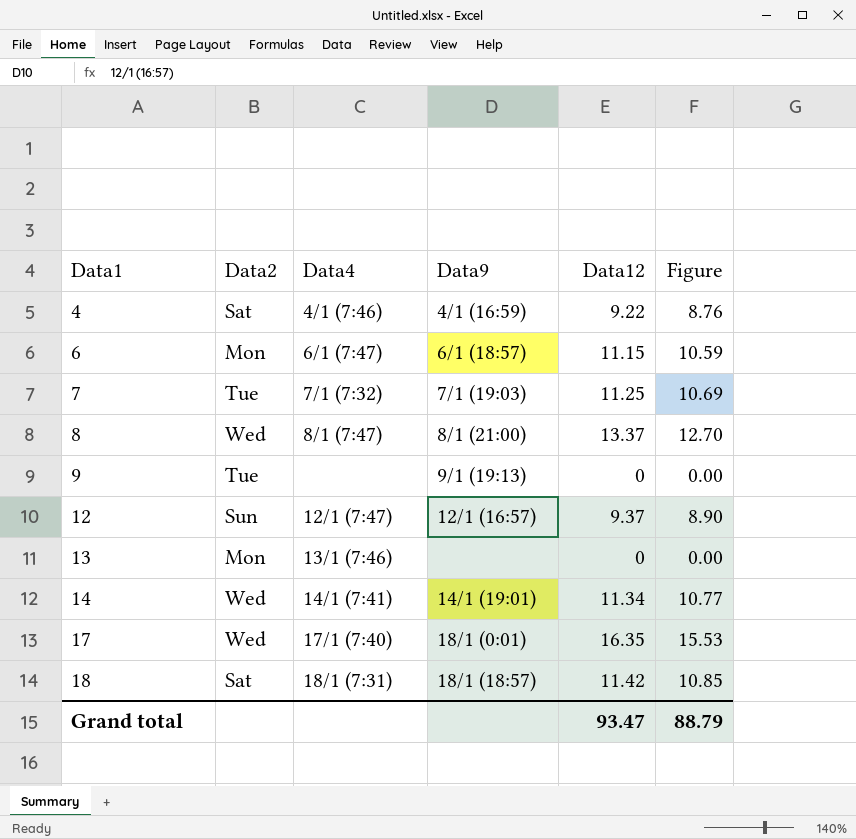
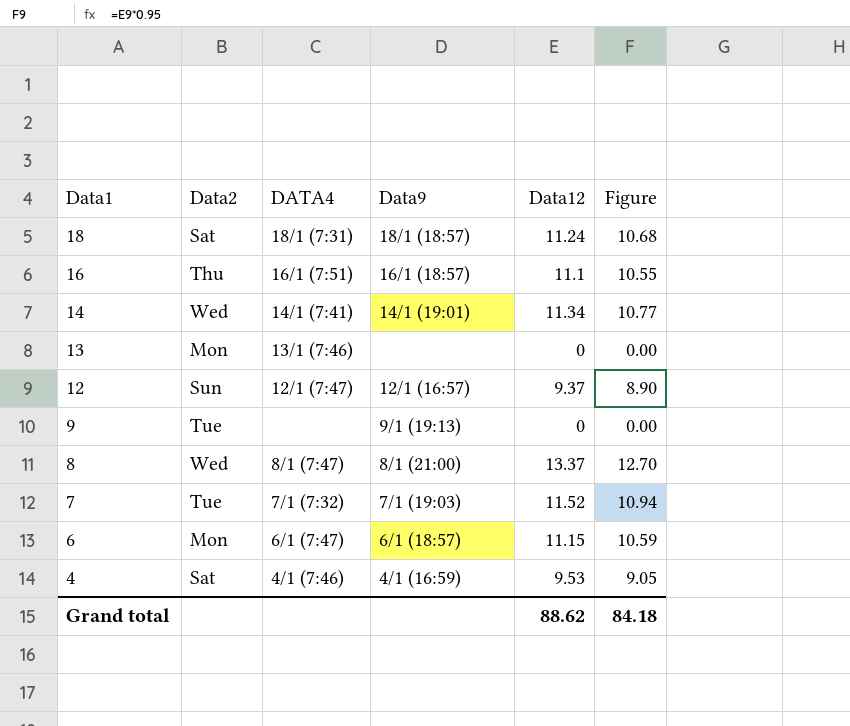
row order: Data1 ascending -> Data1 descending
column name: Data4 -> DATA4
row 17: Wed | 17/1 (7:40) | 18/1 (0:01) | 16.35 | 15.53 -> none
18 | Data12: 11.42 -> 11.24
18 | Figure: 10.85 -> 10.68
row 16: none -> Thu | 16/1 (7:51) | 16/1 (18:57) | 11.1 | 10.55
7 | Data12: 11.25 -> 11.52
7 | Figure: 10.69 -> 10.94
4 | Data12: 9.22 -> 9.53
4 | Figure: 8.76 -> 9.05
Grand total | Data12: 93.47 -> 88.62
Grand total | Figure: 88.79 -> 84.18

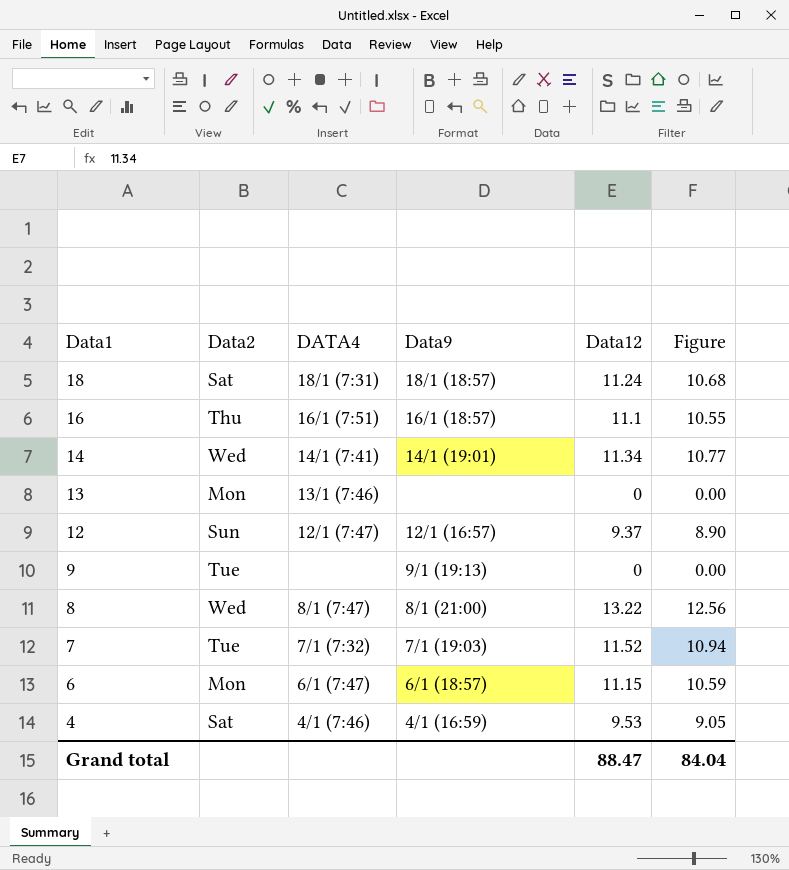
8 | Data12: 13.37 -> 13.22
8 | Figure: 12.70 -> 12.56
Grand total | Data12: 88.62 -> 88.47
Grand total | Figure: 84.18 -> 84.04

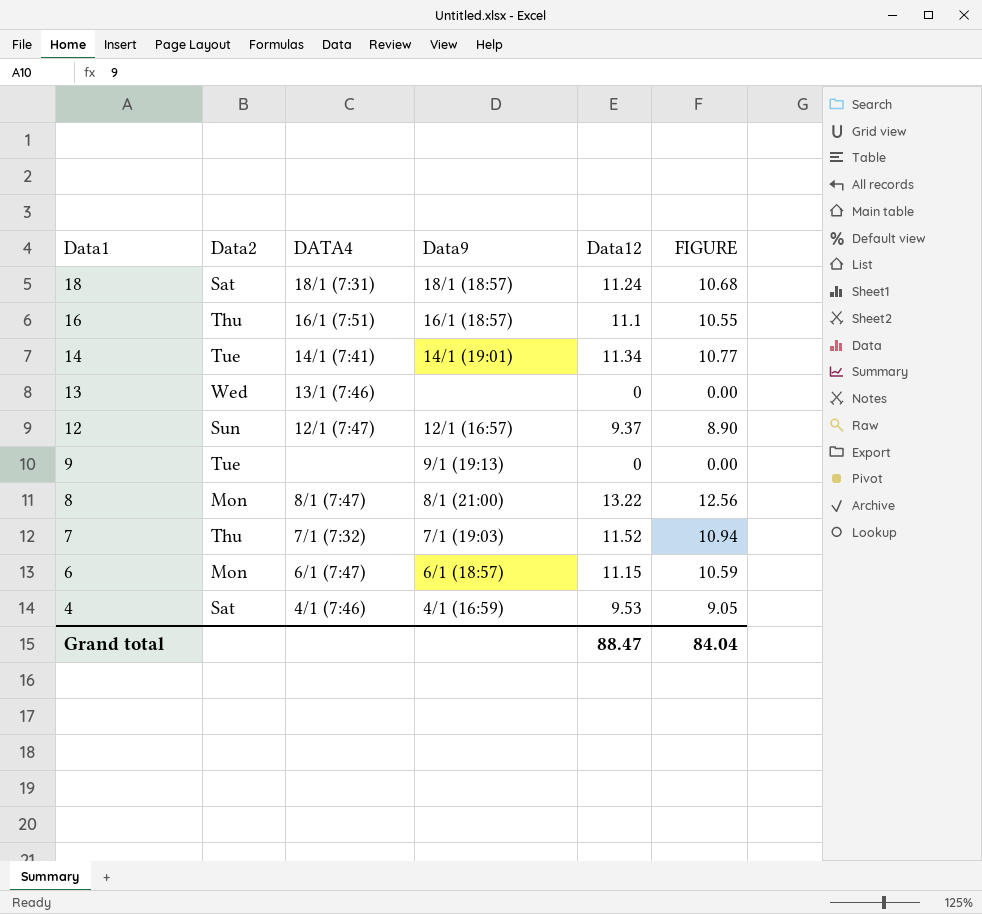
column name: Figure -> FIGURE
14 | Data2: Wed -> Tue
13 | Data2: Mon -> Wed
8 | Data2: Wed -> Mon
7 | Data2: Tue -> Thu

